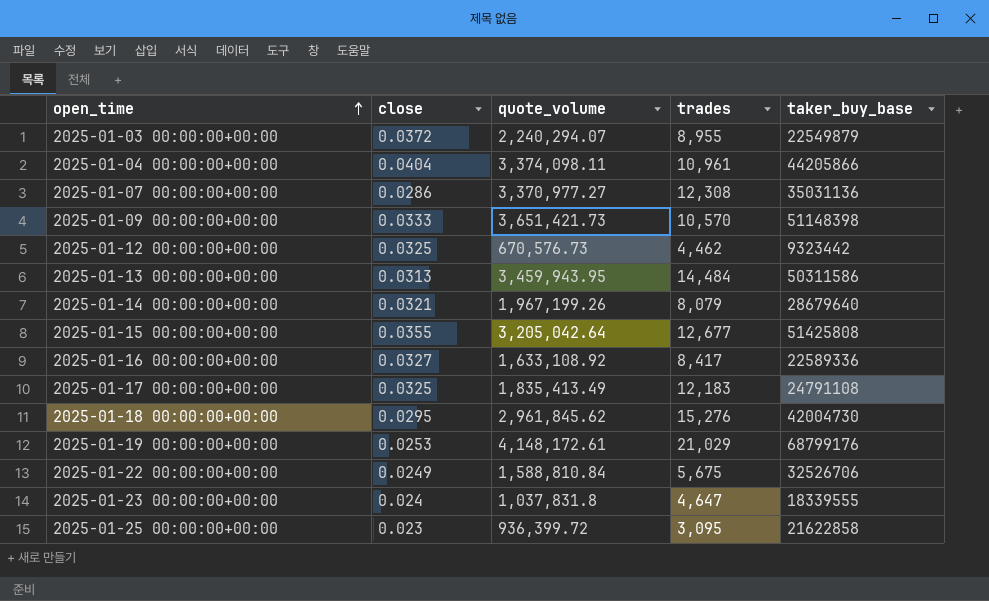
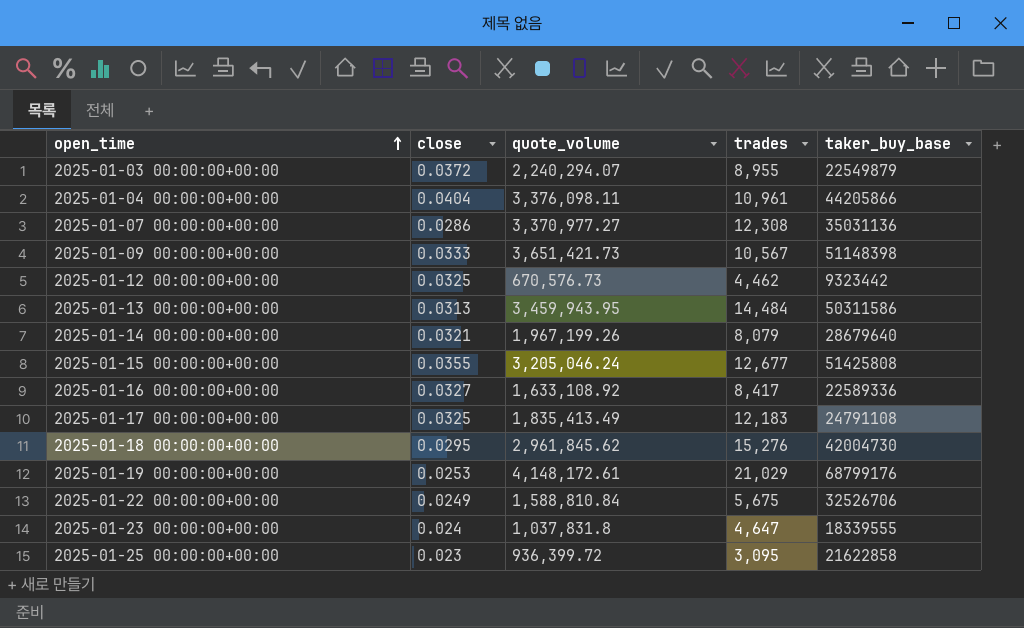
2025-01-04 00:00:00+00:00 | quote_volume: 3,374,098.11 -> 3,376,098.11
2025-01-09 00:00:00+00:00 | trades: 10,570 -> 10,567
2025-01-15 00:00:00+00:00 | quote_volume: 3,205,042.64 -> 3,205,046.24

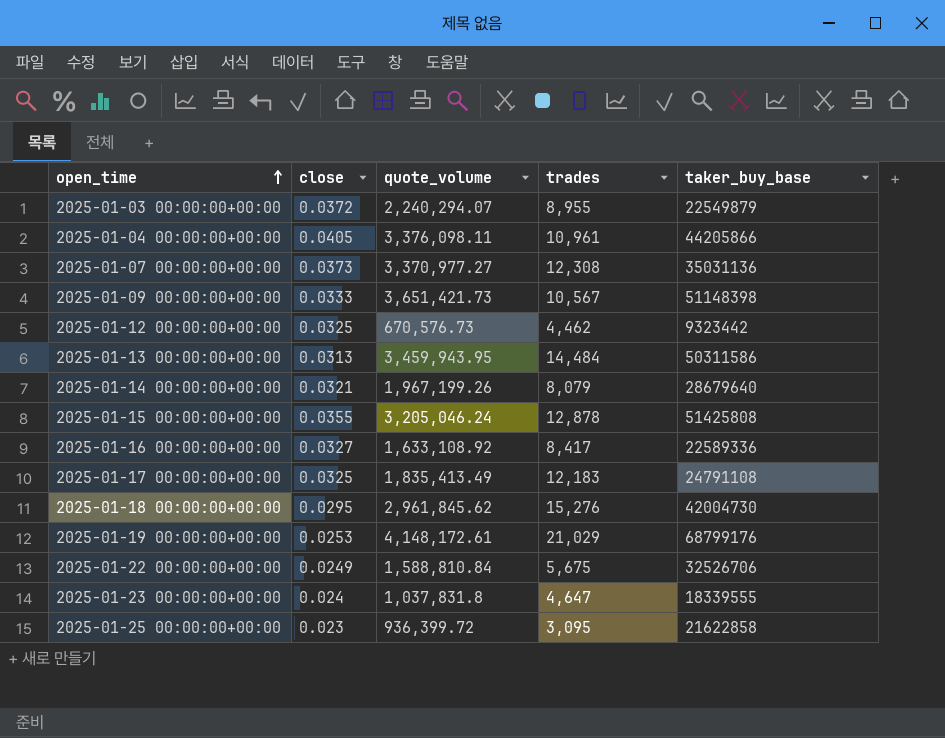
2025-01-04 00:00:00+00:00 | close: 0.0404 -> 0.0405
2025-01-07 00:00:00+00:00 | close: 0.0286 -> 0.0373
2025-01-15 00:00:00+00:00 | trades: 12,677 -> 12,878

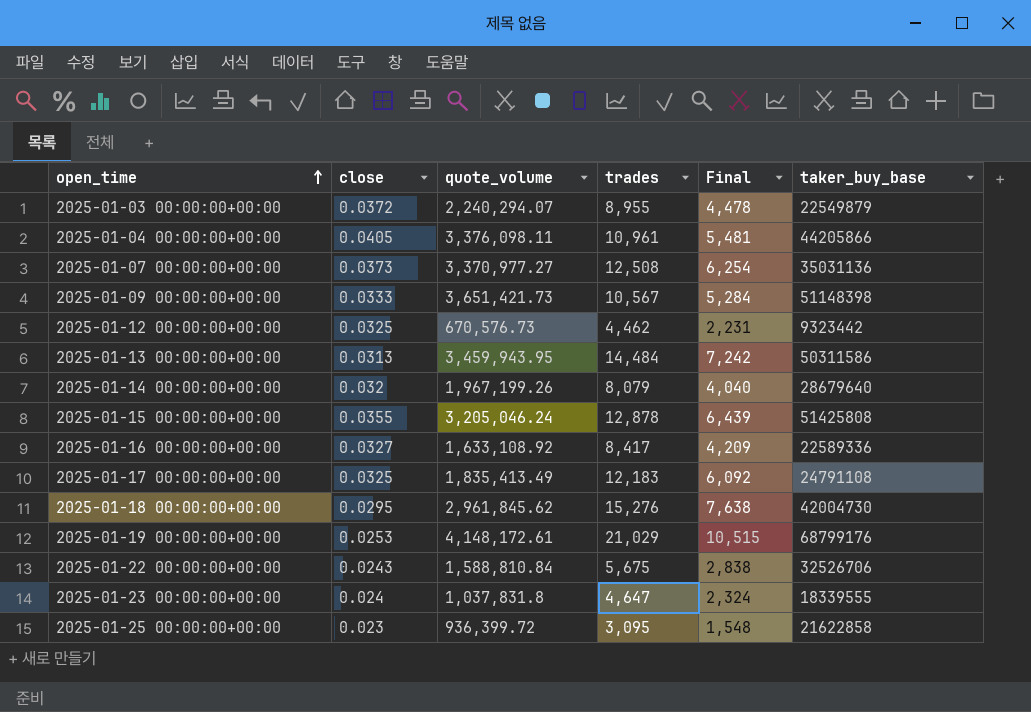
column Final | formula: none -> [trades] * 0.5
2025-01-07 00:00:00+00:00 | trades: 12,308 -> 12,508
2025-01-14 00:00:00+00:00 | close: 0.0321 -> 0.032
2025-01-22 00:00:00+00:00 | close: 0.0249 -> 0.0243

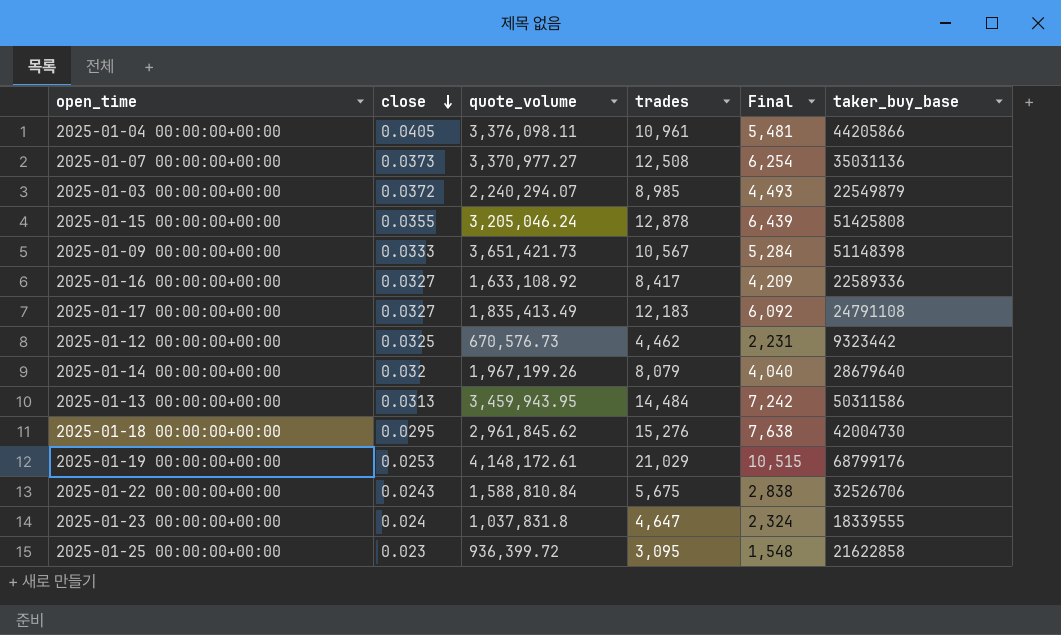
row order: open_time ascending -> close descending
2025-01-03 00:00:00+00:00 | trades: 8,955 -> 8,985
2025-01-03 00:00:00+00:00 | Final: 4,478 -> 4,493
2025-01-17 00:00:00+00:00 | close: 0.0325 -> 0.0327

